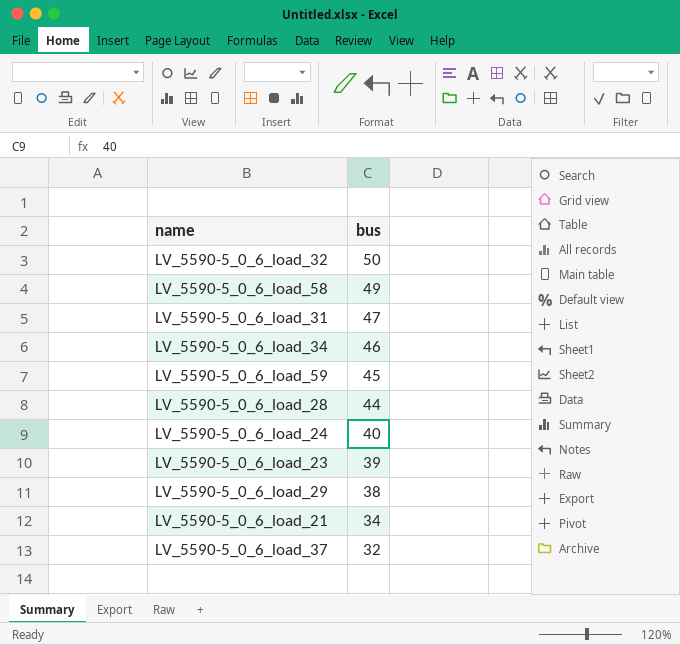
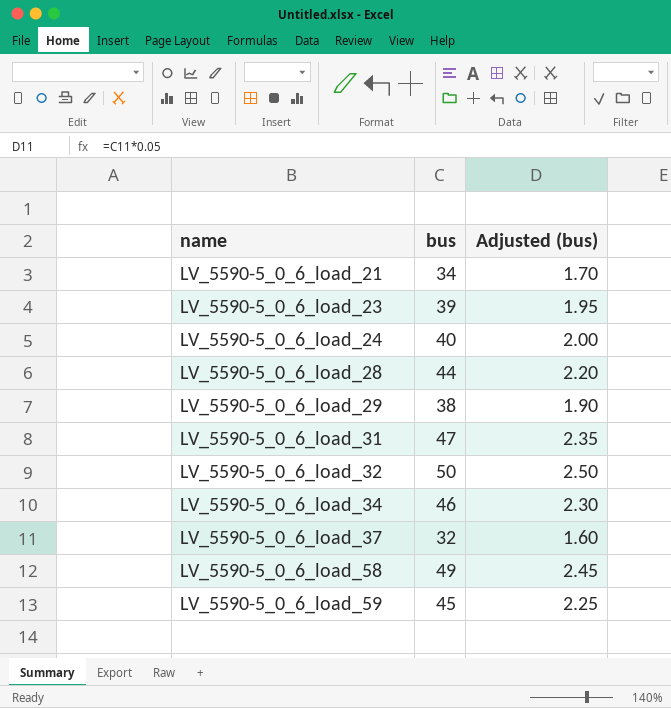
row order: bus descending -> name ascending
column Adjusted (bus) | formula: none -> [bus] * 0.05

